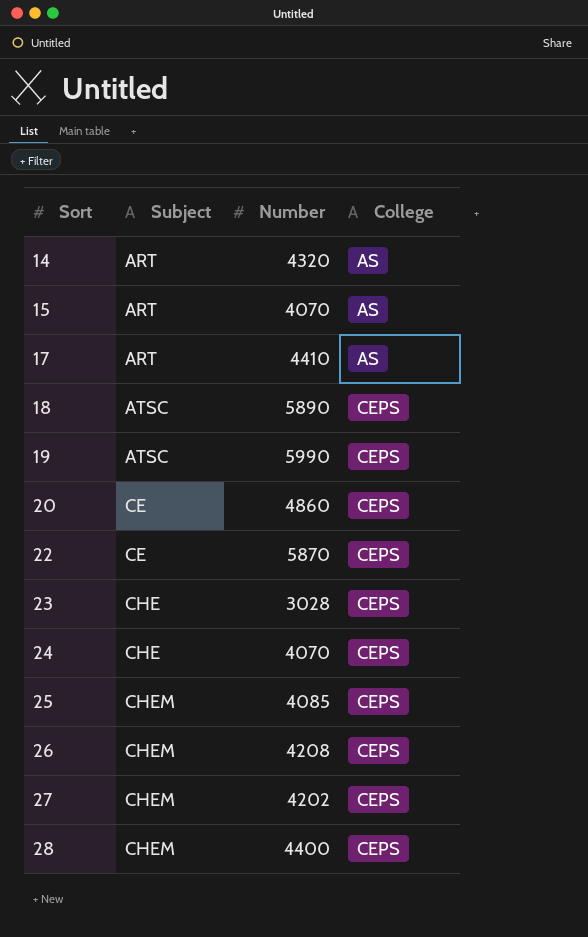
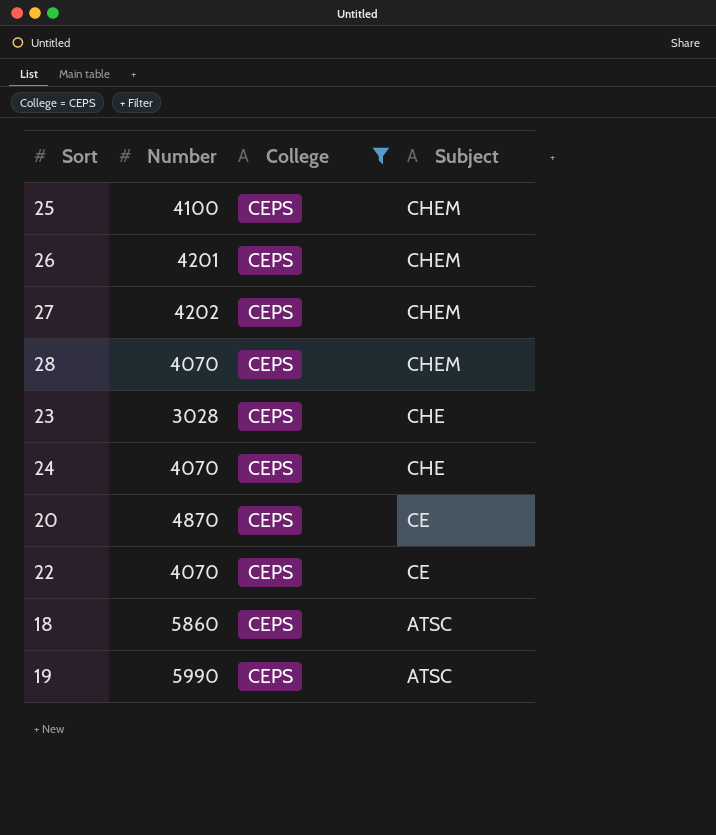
filter: none -> College = CEPS
row order: Sort ascending -> Subject descending
column Subject | position: 2 -> 4
25 | Number: 4085 -> 4100
26 | Number: 4208 -> 4201
28 | Number: 4400 -> 4070
20 | Number: 4860 -> 4870
22 | Number: 5870 -> 4070
18 | Number: 5890 -> 5860

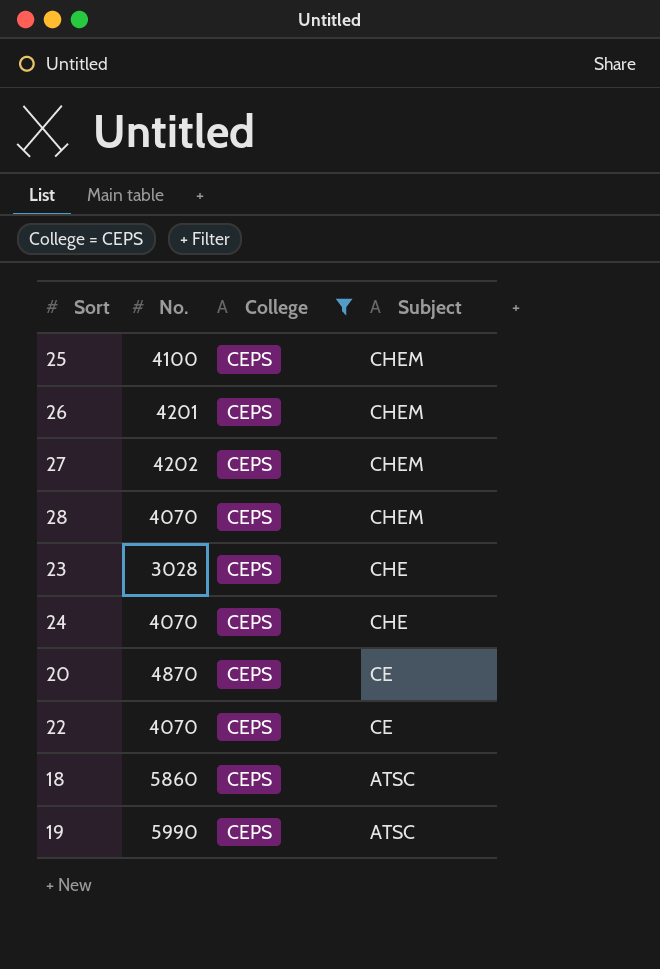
column name: Number -> No.

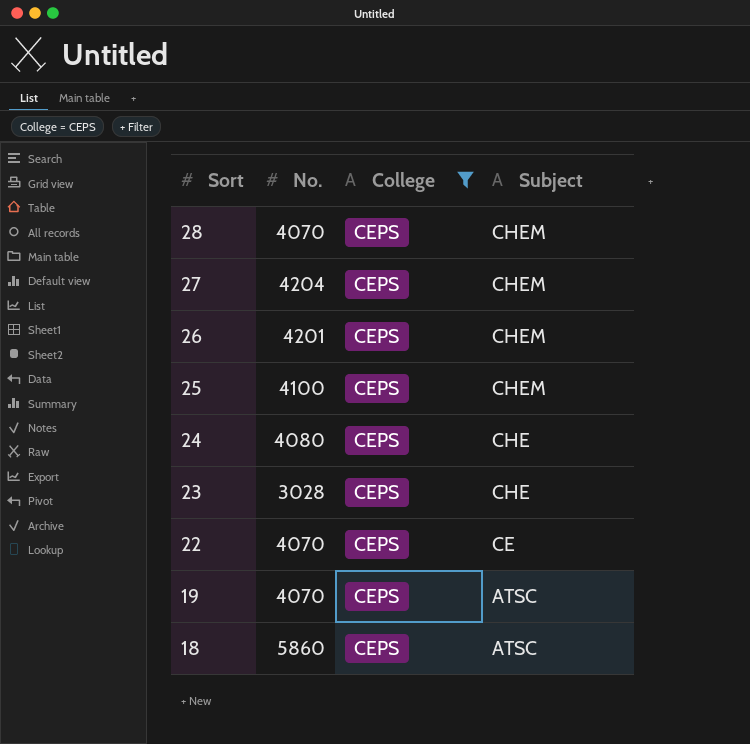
row order: Subject descending -> Sort descending
row 20: 4870 | CEPS | CE -> none
27 | No.: 4202 -> 4204
24 | No.: 4070 -> 4080
19 | No.: 5990 -> 4070

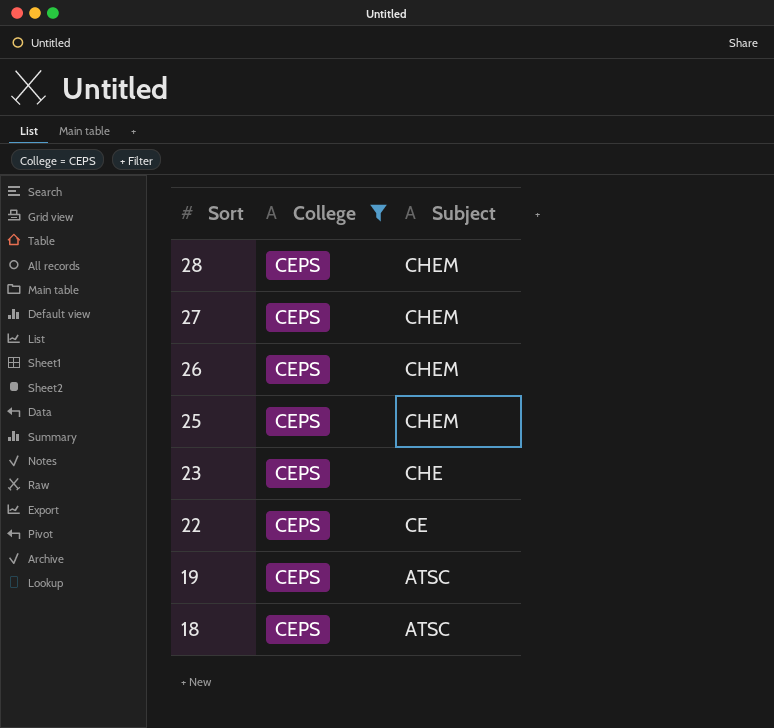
column No. | position: 2 -> none
row 24: 4080 | CEPS | CHE -> none

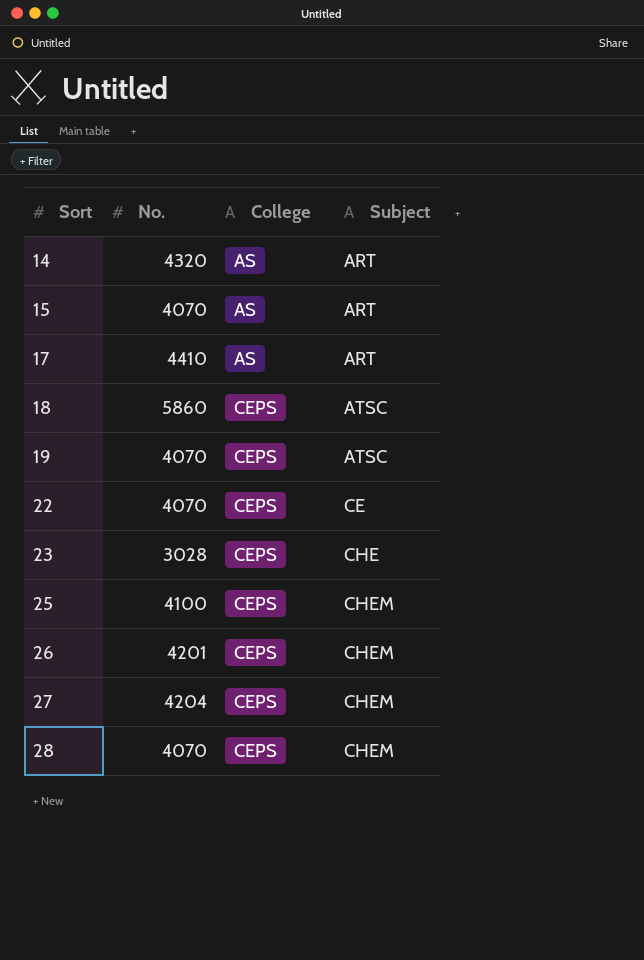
filter: College = CEPS -> none
row order: Sort descending -> Sort ascending
column No. | position: none -> 2

